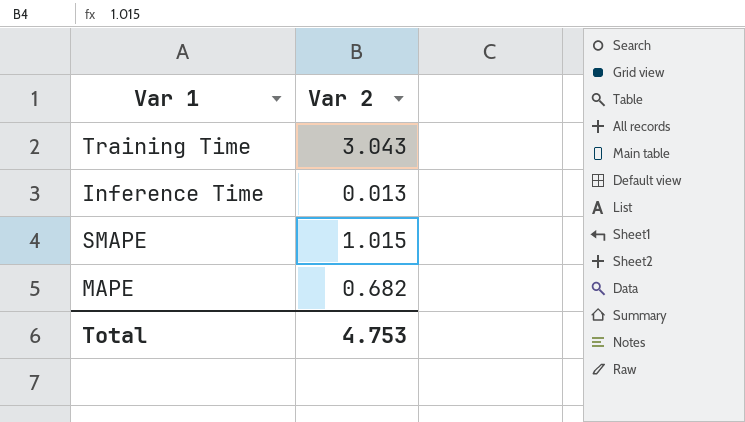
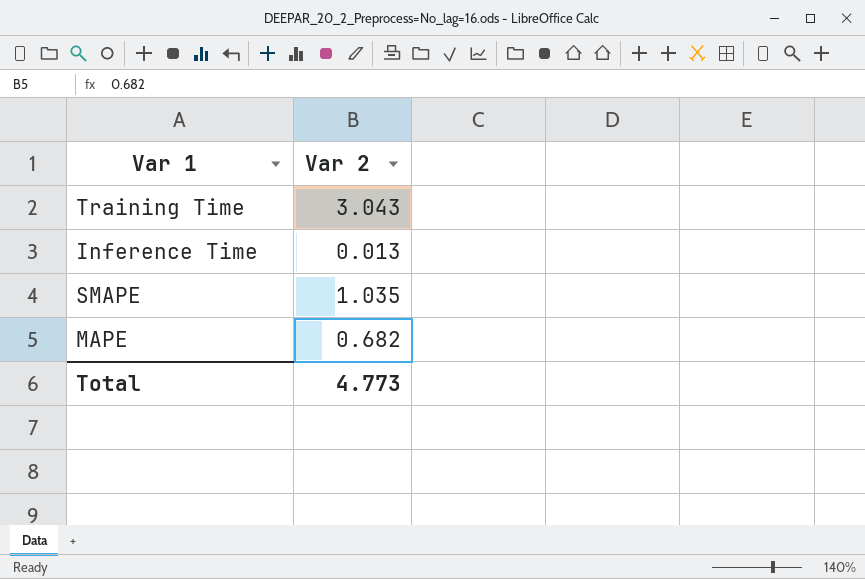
SMAPE | Var 2: 1.015 -> 1.035
Total | Var 2: 4.753 -> 4.773

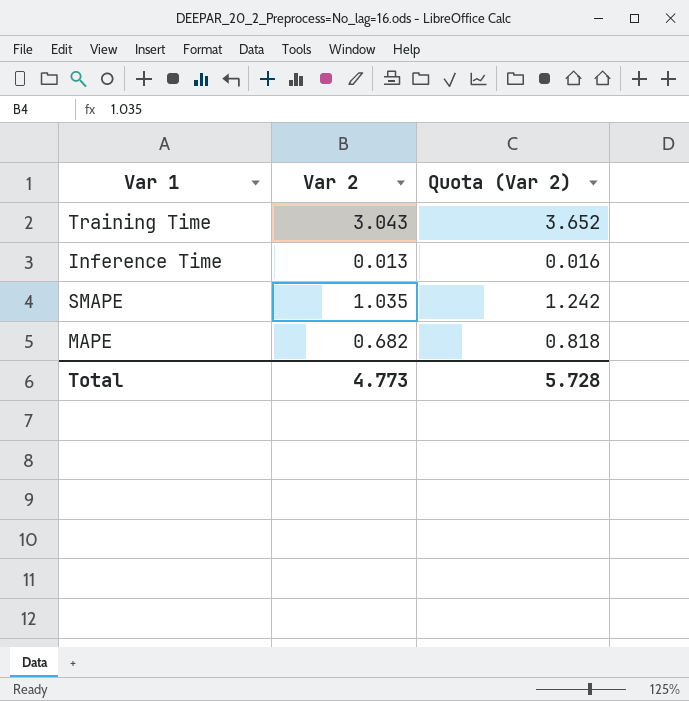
column Quota (Var 2) | formula: none -> [Var 2] * 1.2

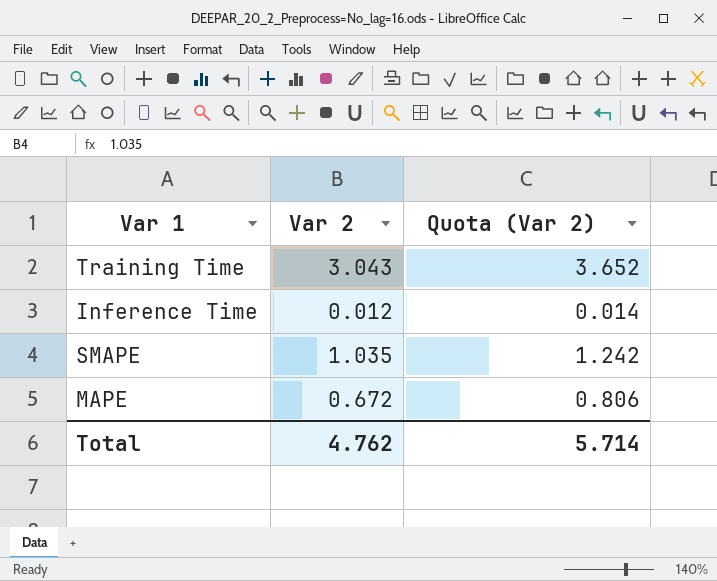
Inference Time | Var 2: 0.013 -> 0.012
Inference Time | Quota (Var 2): 0.016 -> 0.014
MAPE | Var 2: 0.682 -> 0.672
MAPE | Quota (Var 2): 0.818 -> 0.806
Total | Var 2: 4.773 -> 4.762
Total | Quota (Var 2): 5.728 -> 5.714

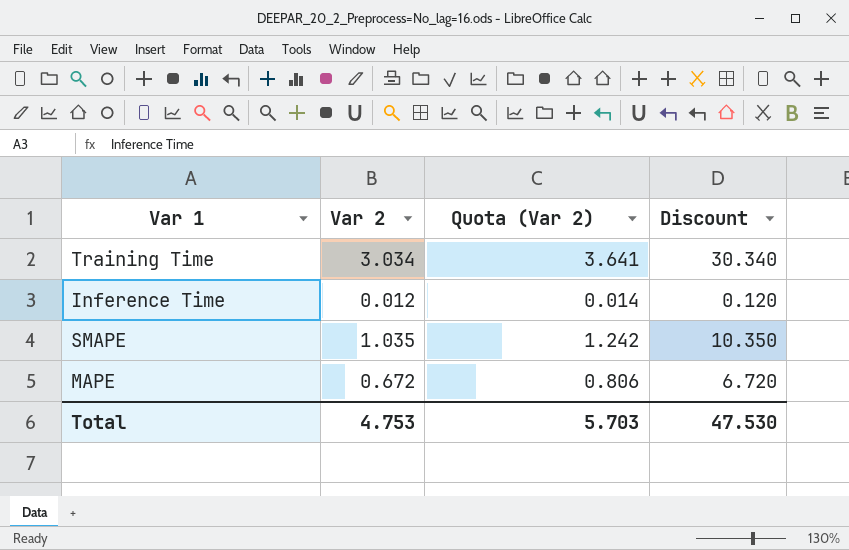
column Discount | formula: none -> [Var 2] * 10
Training Time | Var 2: 3.043 -> 3.034
Training Time | Quota (Var 2): 3.652 -> 3.641
Total | Var 2: 4.762 -> 4.753
Total | Quota (Var 2): 5.714 -> 5.703

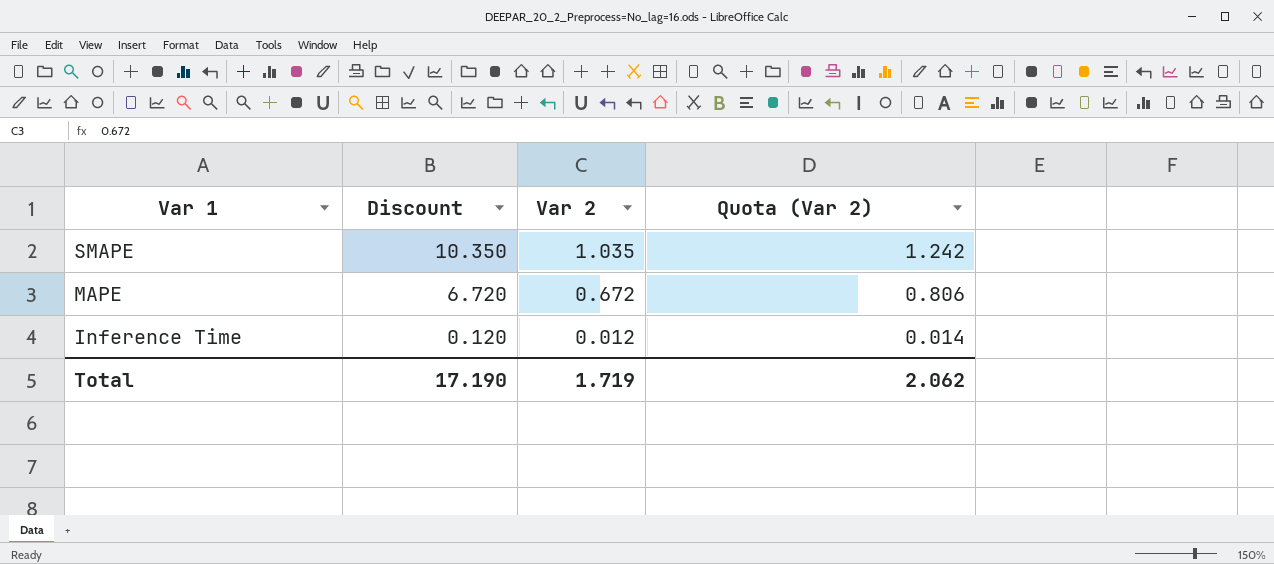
row order: none -> Var 1 descending
column Discount | position: 4 -> 2
row Training Time: 3.034 | 3.641 | 30.340 -> none
Total | Discount: 47.530 -> 17.190
Total | Var 2: 4.753 -> 1.719
Total | Quota (Var 2): 5.703 -> 2.062

